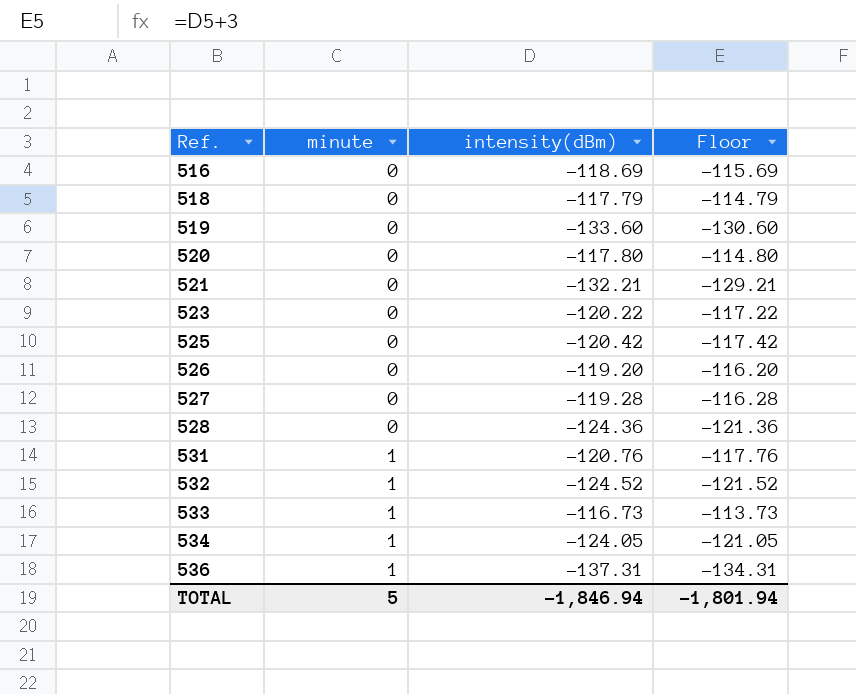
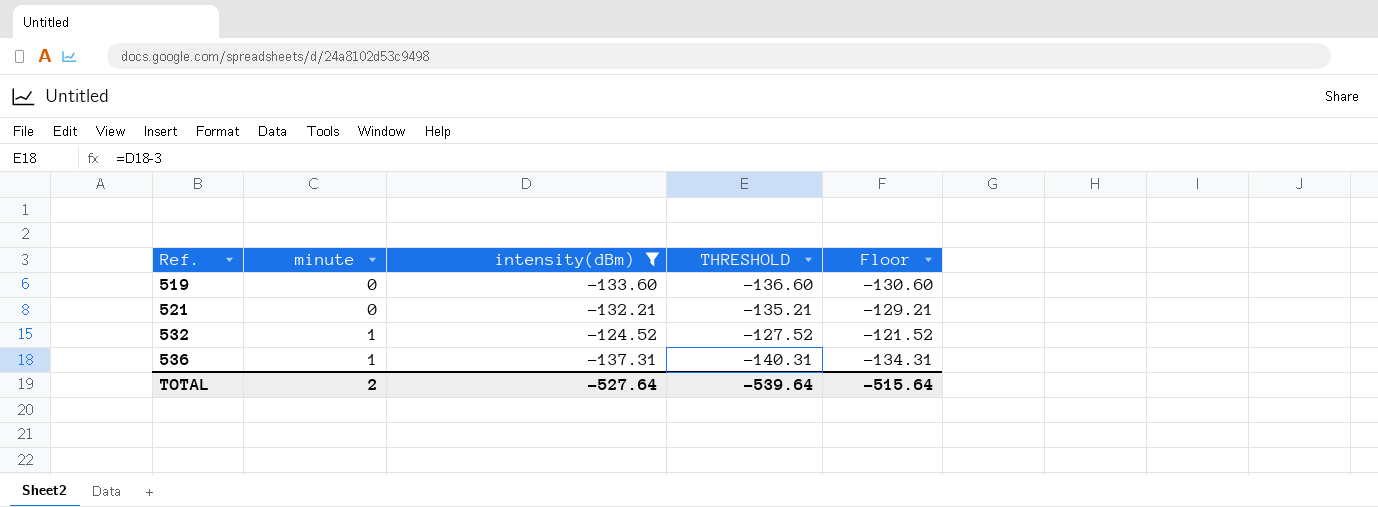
filter: none -> intensity(dBm) <= -124.52
column THRESHOLD | formula: none -> [intensity(dBm)] - 3
TOTAL | minute: 5 -> 2
TOTAL | intensity(dBm): -1,846.94 -> -527.64
TOTAL | Floor: -1,801.94 -> -515.64

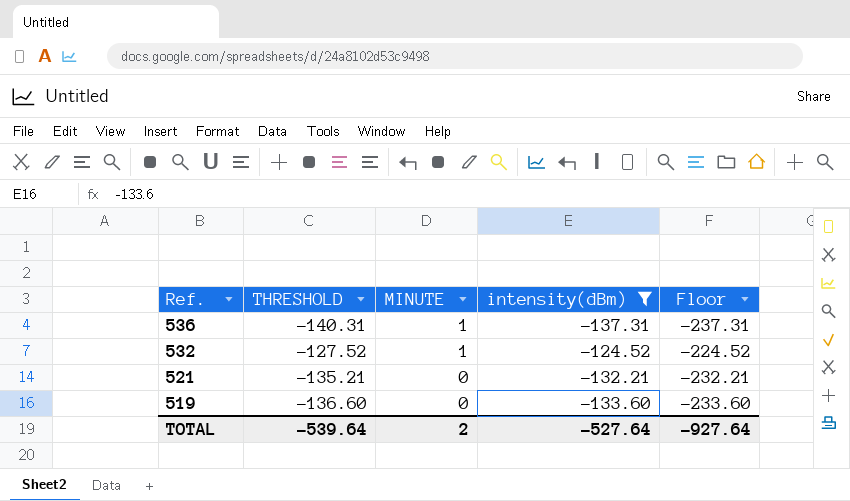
row order: Ref. ascending -> Ref. descending
column THRESHOLD | position: 4 -> 2
column name: minute -> MINUTE
column Floor | formula: [intensity(dBm)] + 3 -> [intensity(dBm)] - 100
TOTAL | Floor: -515.64 -> -927.64

